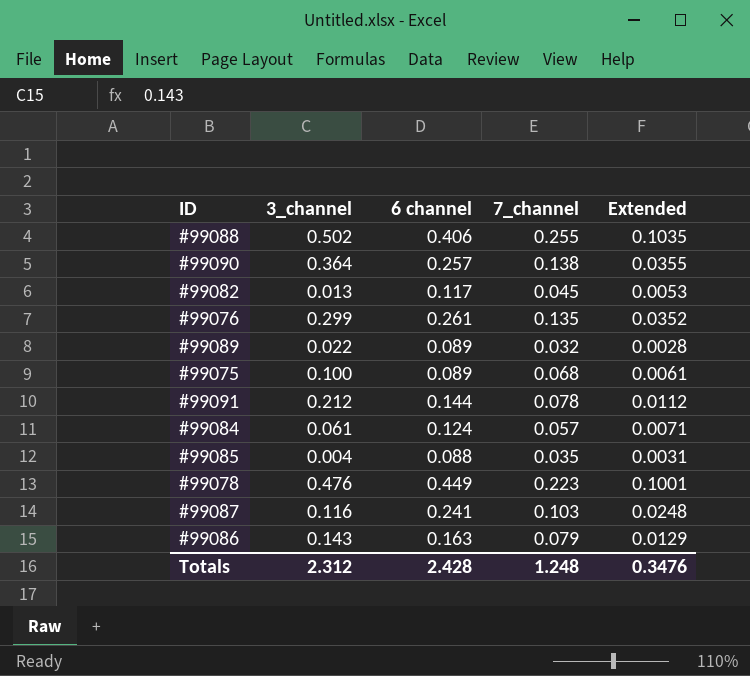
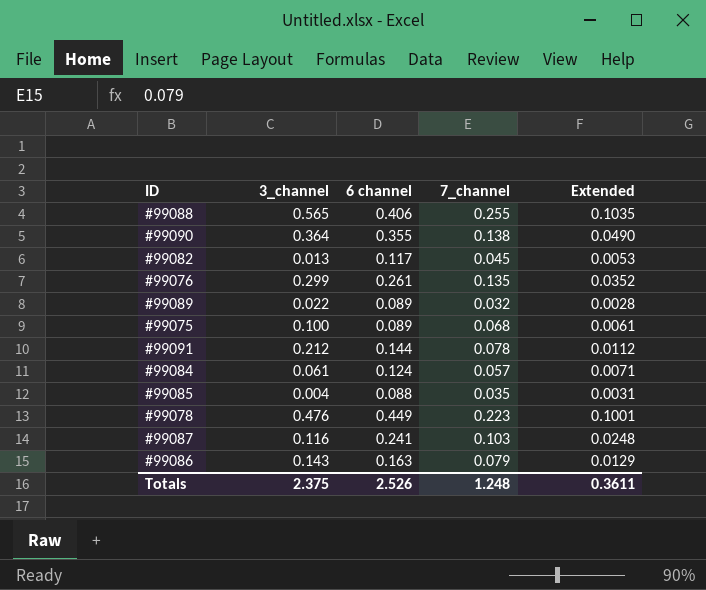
#99088 | 3_channel: 0.502 -> 0.565
#99090 | 6 channel: 0.257 -> 0.355
#99090 | Extended: 0.0355 -> 0.0490
Totals | 3_channel: 2.312 -> 2.375
Totals | 6 channel: 2.428 -> 2.526
Totals | Extended: 0.3476 -> 0.3611

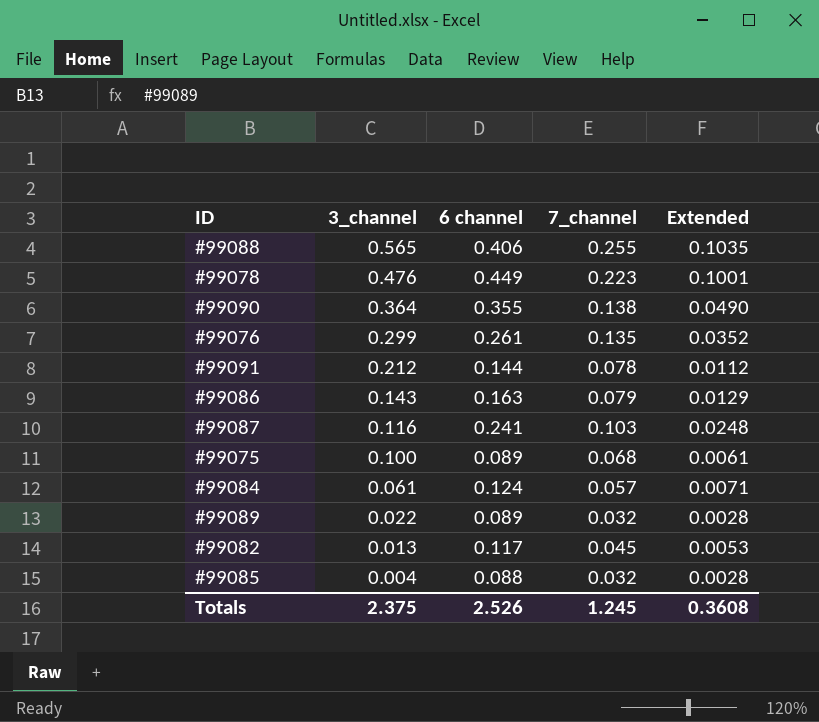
row order: none -> 3_channel descending
#99085 | 7_channel: 0.035 -> 0.032
#99085 | Extended: 0.0031 -> 0.0028
Totals | 7_channel: 1.248 -> 1.245
Totals | Extended: 0.3611 -> 0.3608

